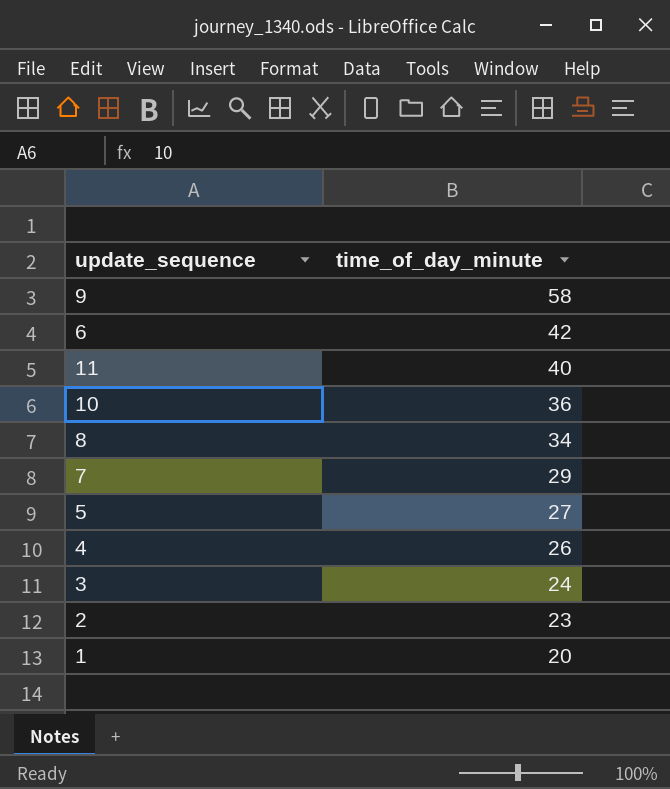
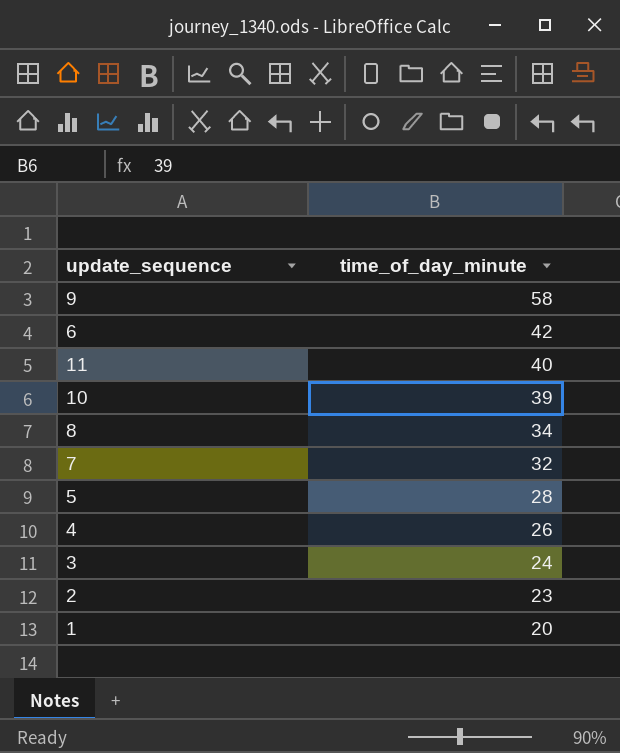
10 | time_of_day_minute: 36 -> 39
7 | time_of_day_minute: 29 -> 32
5 | time_of_day_minute: 27 -> 28

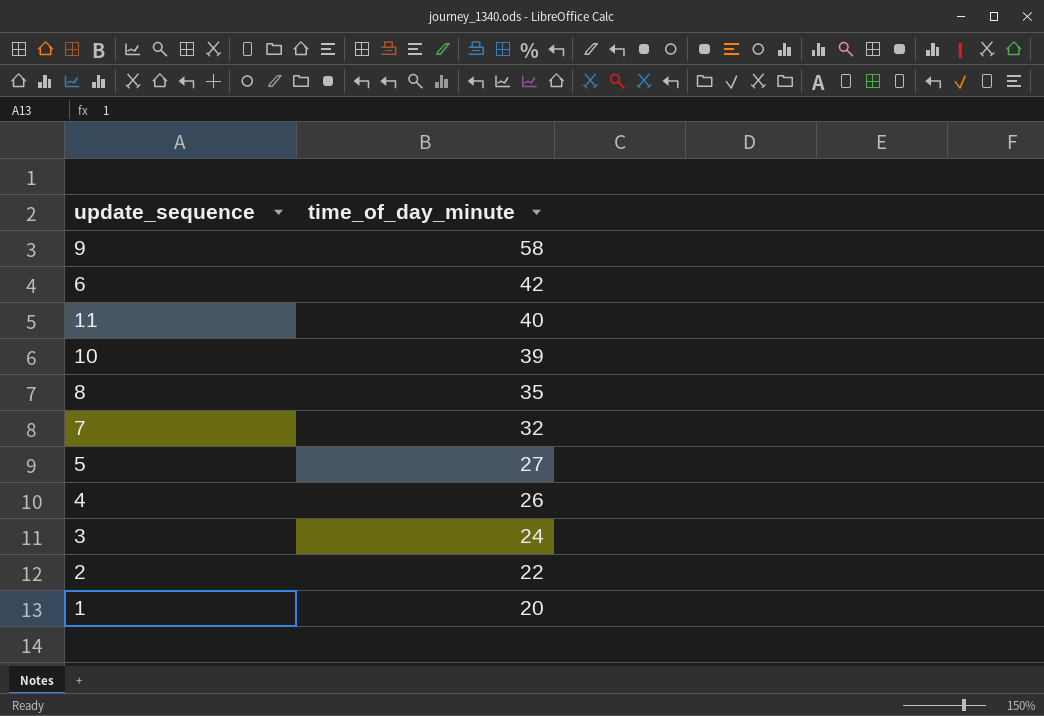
8 | time_of_day_minute: 34 -> 35
5 | time_of_day_minute: 28 -> 27
2 | time_of_day_minute: 23 -> 22

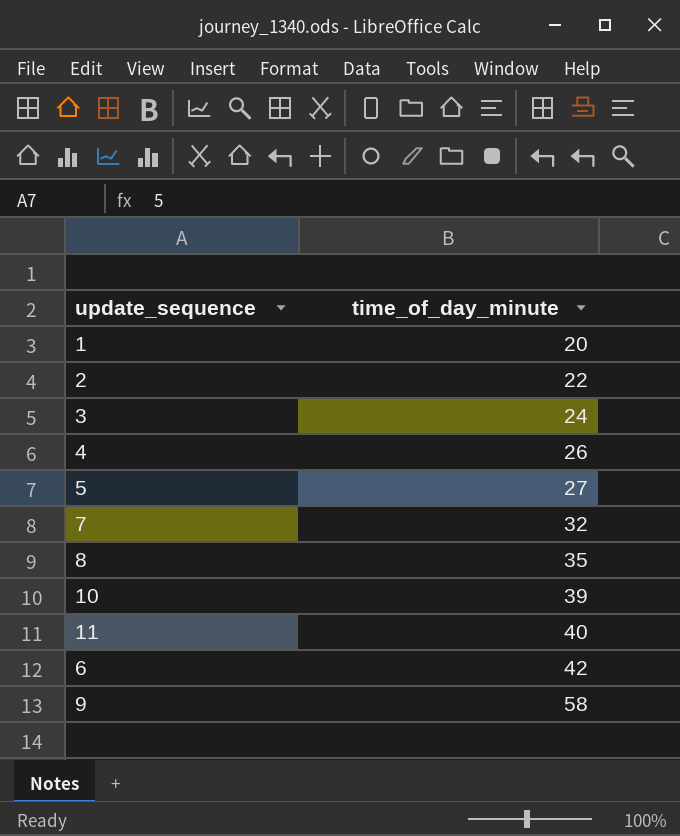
row order: time_of_day_minute descending -> time_of_day_minute ascending

